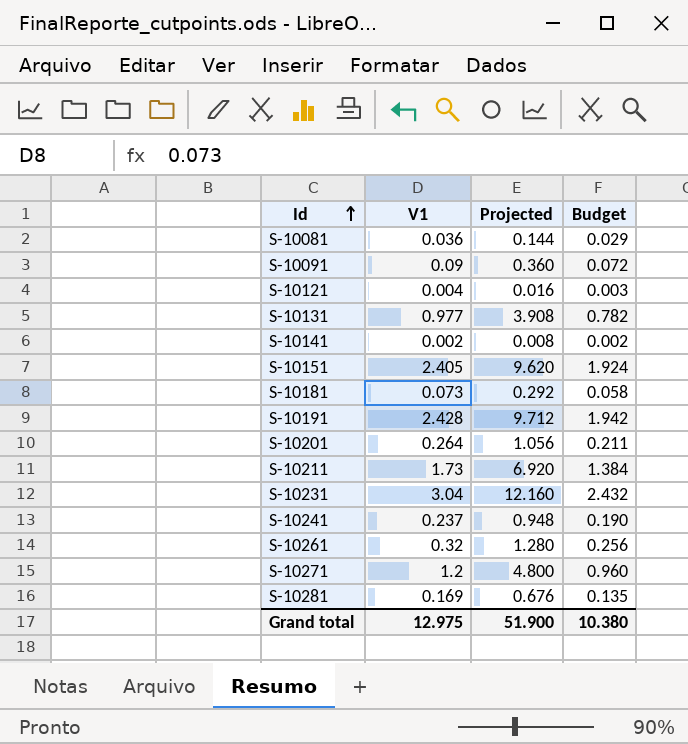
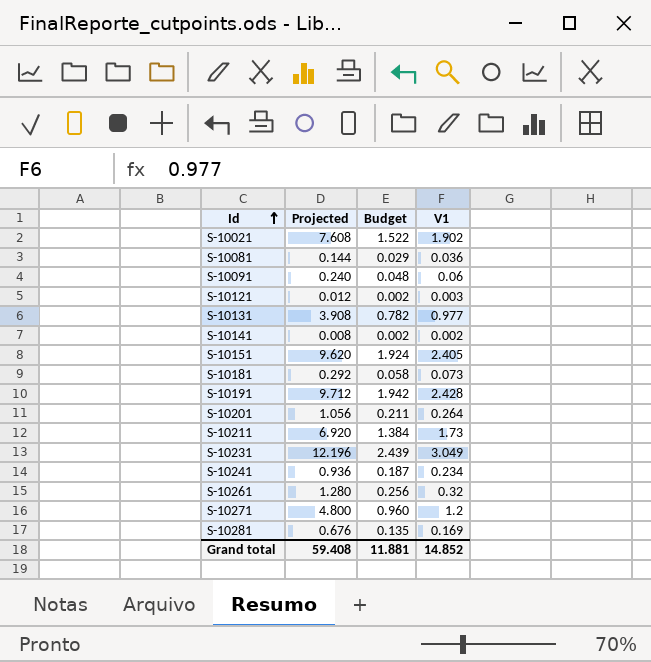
column V1 | position: 2 -> 4
row S-10021: none -> 7.608 | 1.522 | 1.902
S-10091 | Projected: 0.360 -> 0.240
S-10091 | Budget: 0.072 -> 0.048
S-10091 | V1: 0.09 -> 0.06
S-10121 | Projected: 0.016 -> 0.012
S-10121 | Budget: 0.003 -> 0.002
S-10121 | V1: 0.004 -> 0.003
S-10231 | Projected: 12.160 -> 12.196
S-10231 | Budget: 2.432 -> 2.439
S-10231 | V1: 3.04 -> 3.049
S-10241 | Projected: 0.948 -> 0.936
S-10241 | Budget: 0.190 -> 0.187
S-10241 | V1: 0.237 -> 0.234
Grand total | Projected: 51.900 -> 59.408
Grand total | Budget: 10.380 -> 11.881
Grand total | V1: 12.975 -> 14.852

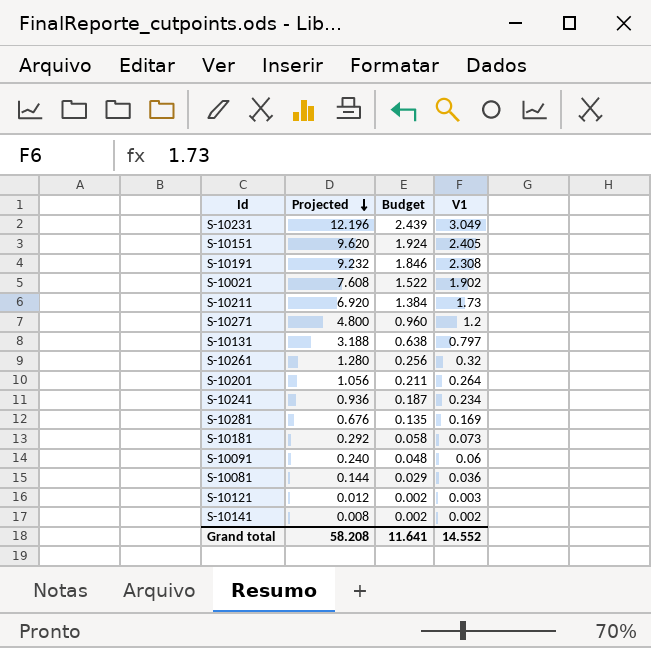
row order: Id ascending -> Projected descending
S-10191 | Projected: 9.712 -> 9.232
S-10191 | Budget: 1.942 -> 1.846
S-10191 | V1: 2.428 -> 2.308
S-10131 | Projected: 3.908 -> 3.188
S-10131 | Budget: 0.782 -> 0.638
S-10131 | V1: 0.977 -> 0.797
Grand total | Projected: 59.408 -> 58.208
Grand total | Budget: 11.881 -> 11.641
Grand total | V1: 14.852 -> 14.552

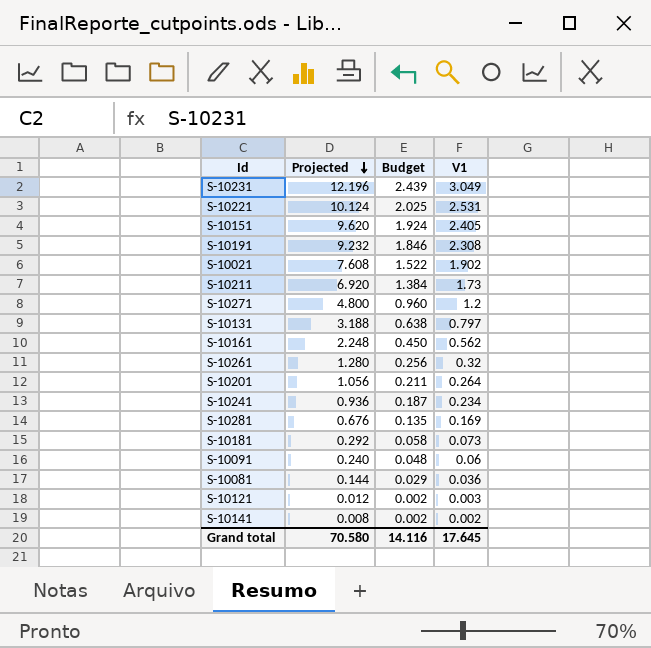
row S-10221: none -> 10.124 | 2.025 | 2.531
row S-10161: none -> 2.248 | 0.450 | 0.562
Grand total | Projected: 58.208 -> 70.580
Grand total | Budget: 11.641 -> 14.116
Grand total | V1: 14.552 -> 17.645

